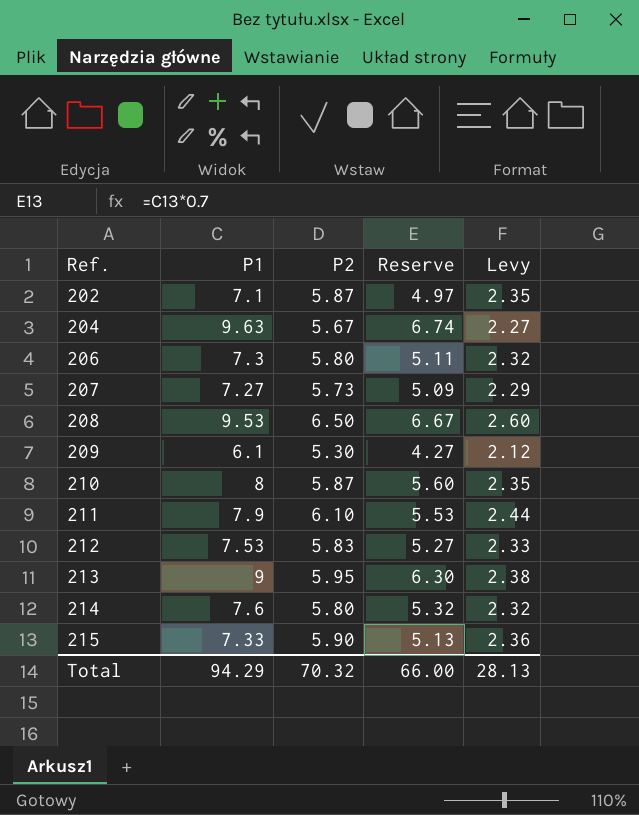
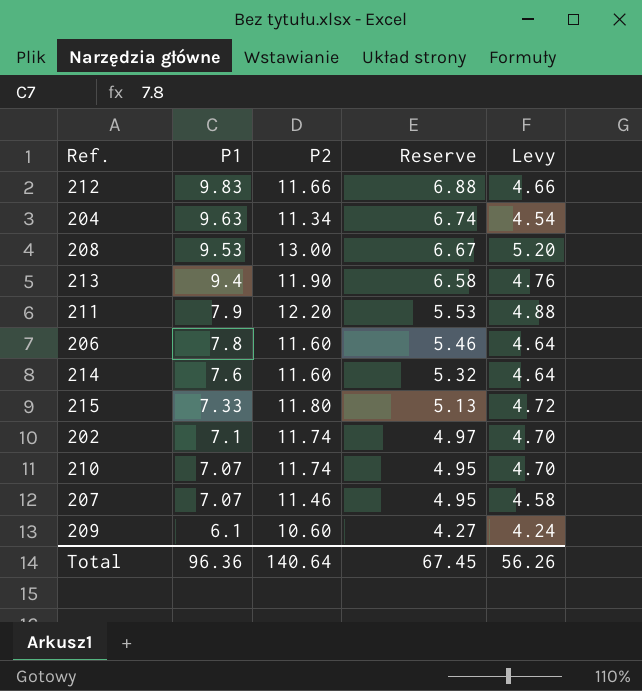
row order: Ref. ascending -> P1 descending
212 | P1: 7.53 -> 9.83
212 | P2: 5.83 -> 11.66
212 | Reserve: 5.27 -> 6.88
212 | Levy: 2.33 -> 4.66
204 | P2: 5.67 -> 11.34
204 | Levy: 2.27 -> 4.54
208 | P2: 6.50 -> 13.00
208 | Levy: 2.60 -> 5.20
213 | P1: 9 -> 9.4
213 | P2: 5.95 -> 11.90
213 | Reserve: 6.30 -> 6.58
213 | Levy: 2.38 -> 4.76
211 | P2: 6.10 -> 12.20
211 | Levy: 2.44 -> 4.88
206 | P1: 7.3 -> 7.8
206 | P2: 5.80 -> 11.60
206 | Reserve: 5.11 -> 5.46
206 | Levy: 2.32 -> 4.64
214 | P2: 5.80 -> 11.60
214 | Levy: 2.32 -> 4.64
215 | P2: 5.90 -> 11.80
215 | Levy: 2.36 -> 4.72
202 | P2: 5.87 -> 11.74
202 | Levy: 2.35 -> 4.70
210 | P1: 8 -> 7.07
210 | P2: 5.87 -> 11.74
210 | Reserve: 5.60 -> 4.95
210 | Levy: 2.35 -> 4.70
207 | P1: 7.27 -> 7.07
207 | P2: 5.73 -> 11.46
207 | Reserve: 5.09 -> 4.95
207 | Levy: 2.29 -> 4.58
209 | P2: 5.30 -> 10.60
209 | Levy: 2.12 -> 4.24
Total | P1: 94.29 -> 96.36
Total | P2: 70.32 -> 140.64
Total | Reserve: 66.00 -> 67.45
Total | Levy: 28.13 -> 56.26

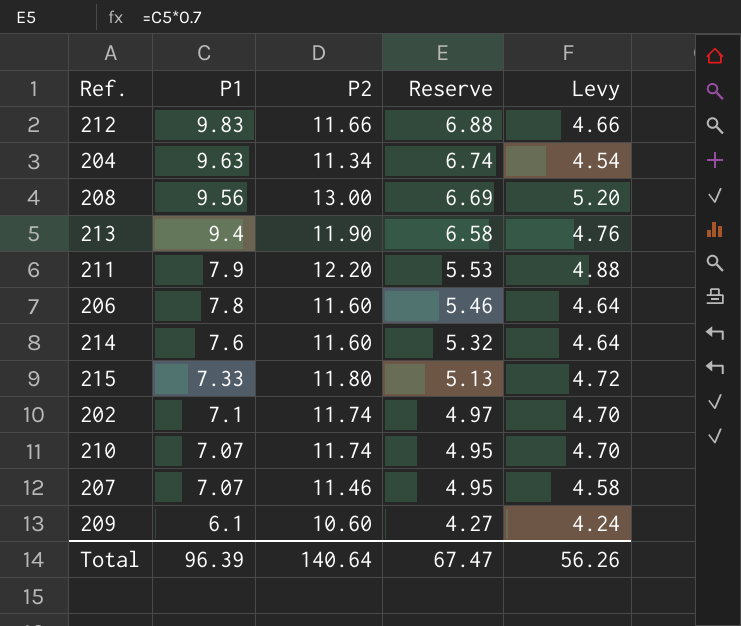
208 | P1: 9.53 -> 9.56
208 | Reserve: 6.67 -> 6.69
Total | P1: 96.36 -> 96.39
Total | Reserve: 67.45 -> 67.47

